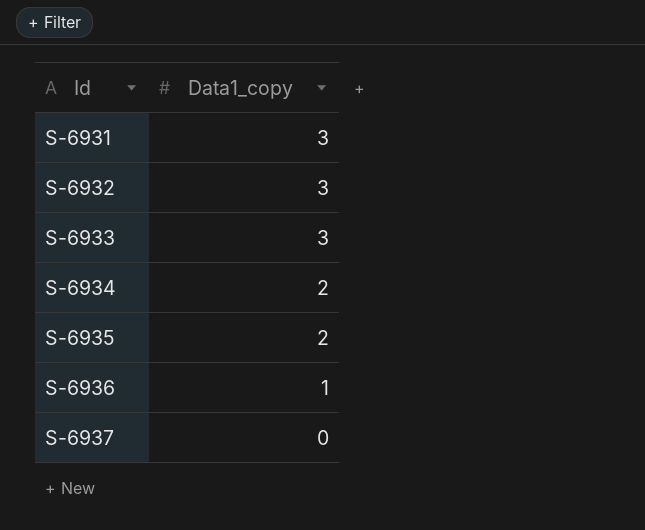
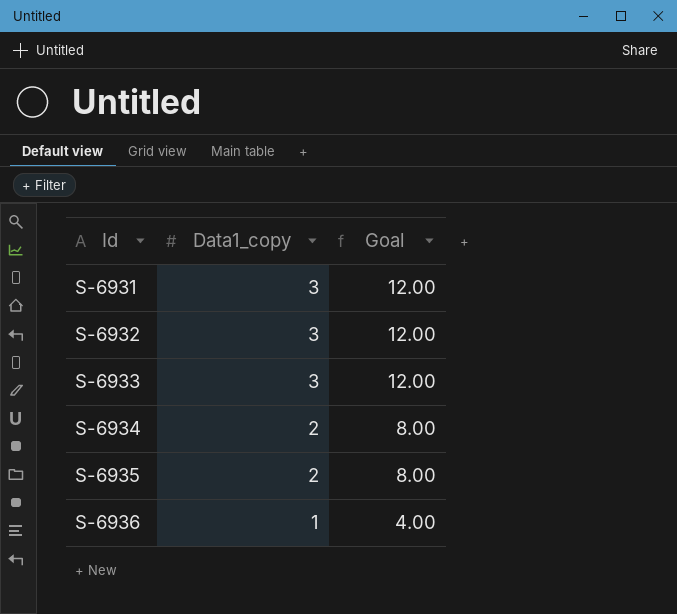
column Goal | formula: none -> [Data1_copy] * 4
row S-6937: 0 -> none

